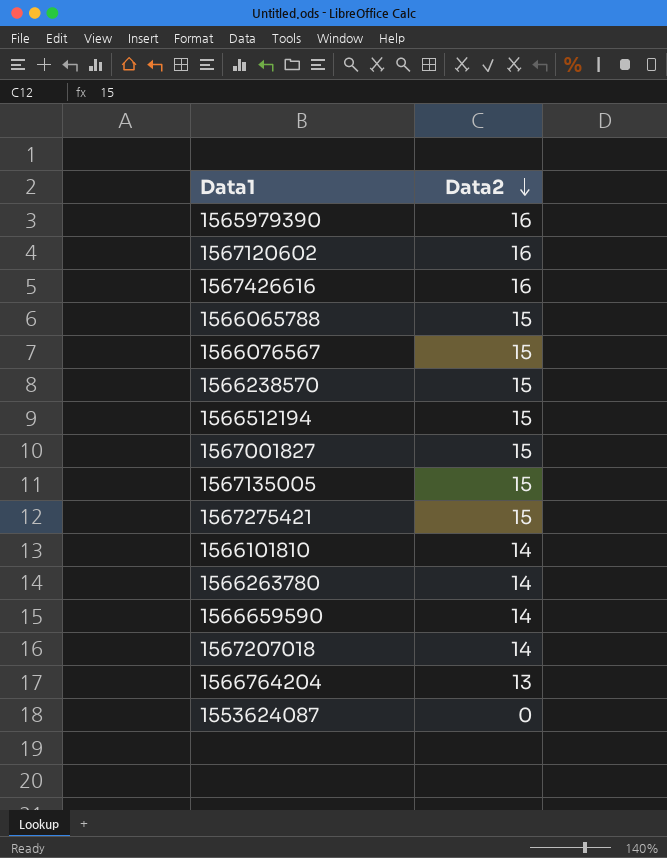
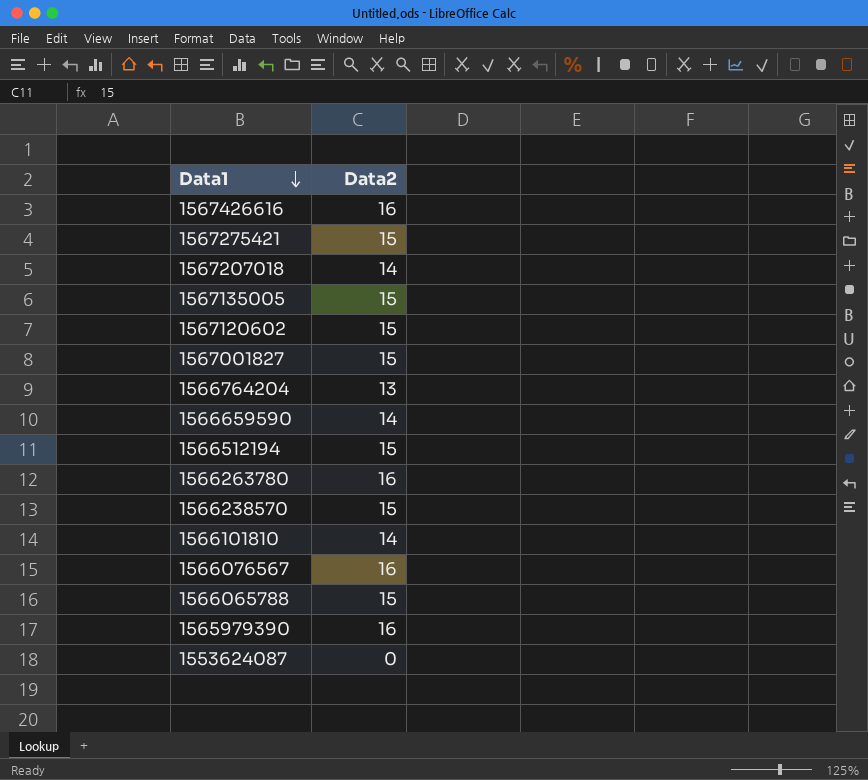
row order: Data2 descending -> Data1 descending
1567120602 | Data2: 16 -> 15
1566263780 | Data2: 14 -> 16
1566076567 | Data2: 15 -> 16

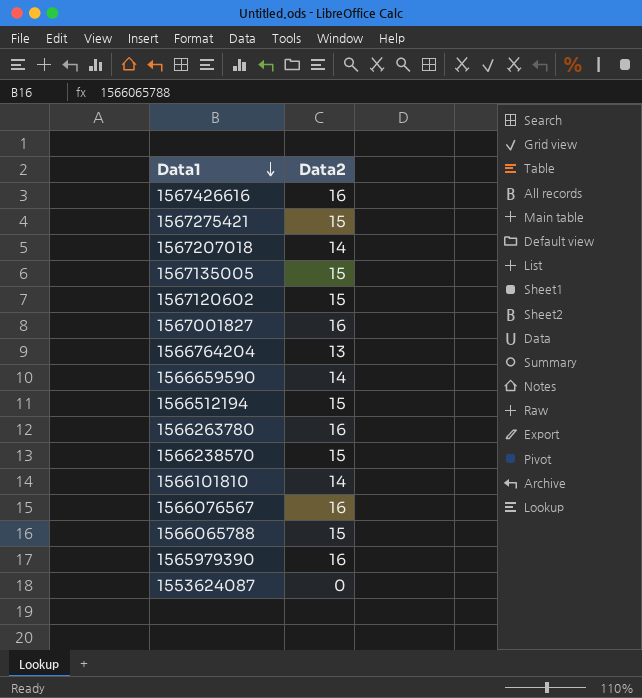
1567001827 | Data2: 15 -> 16

